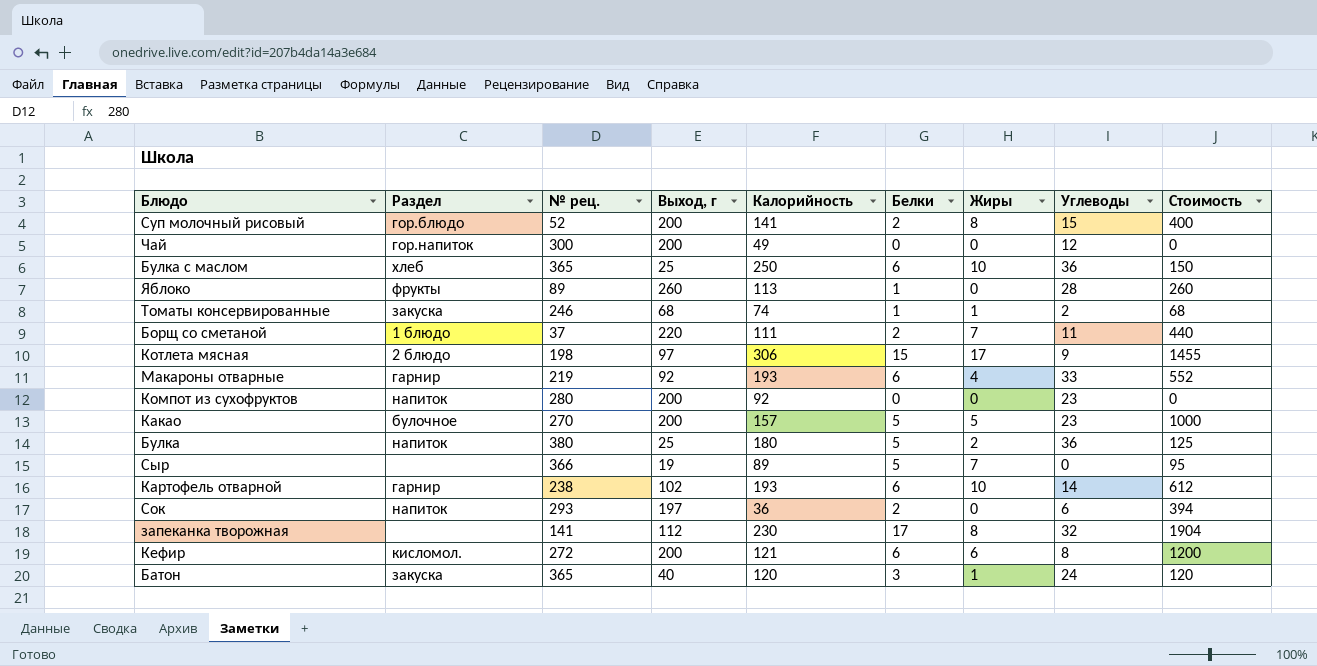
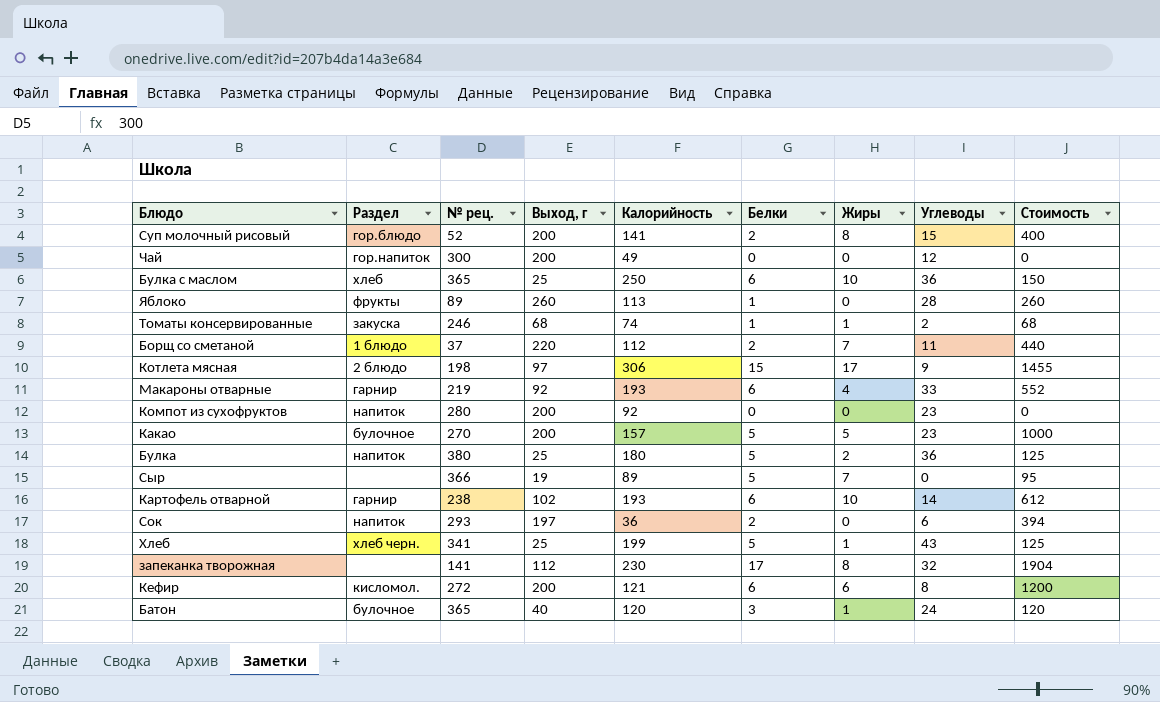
Борщ со сметаной | Калорийность: 111 -> 112
row Хлеб: none -> хлеб черн. | 341 | 25 | 199 | 5 | 1 | 43 | 125
Батон | Раздел: закуска -> булочное

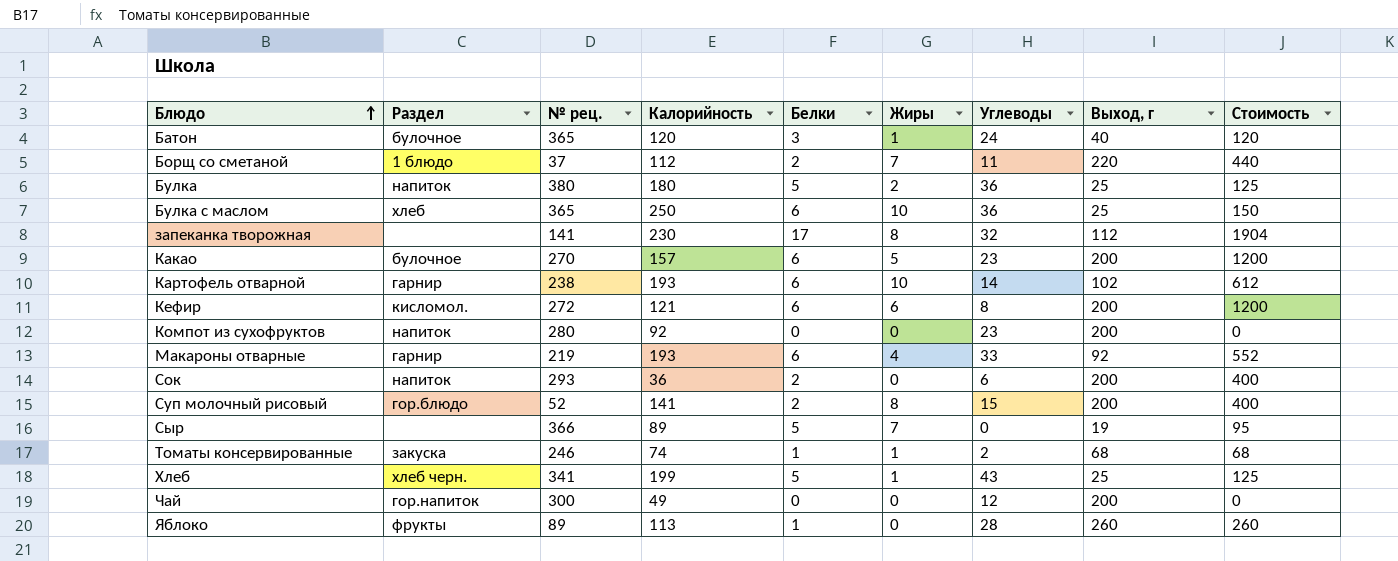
row order: none -> Блюдо ascending
column Выход, г | position: 4 -> 8
row Котлета мясная: 2 блюдо | 198 | 97 | 306 | 15 | 17 | 9 | 1455 -> none
Какао | Белки: 5 -> 6
Какао | Стоимость: 1000 -> 1200
Сок | Выход, г: 197 -> 200
Сок | Стоимость: 394 -> 400

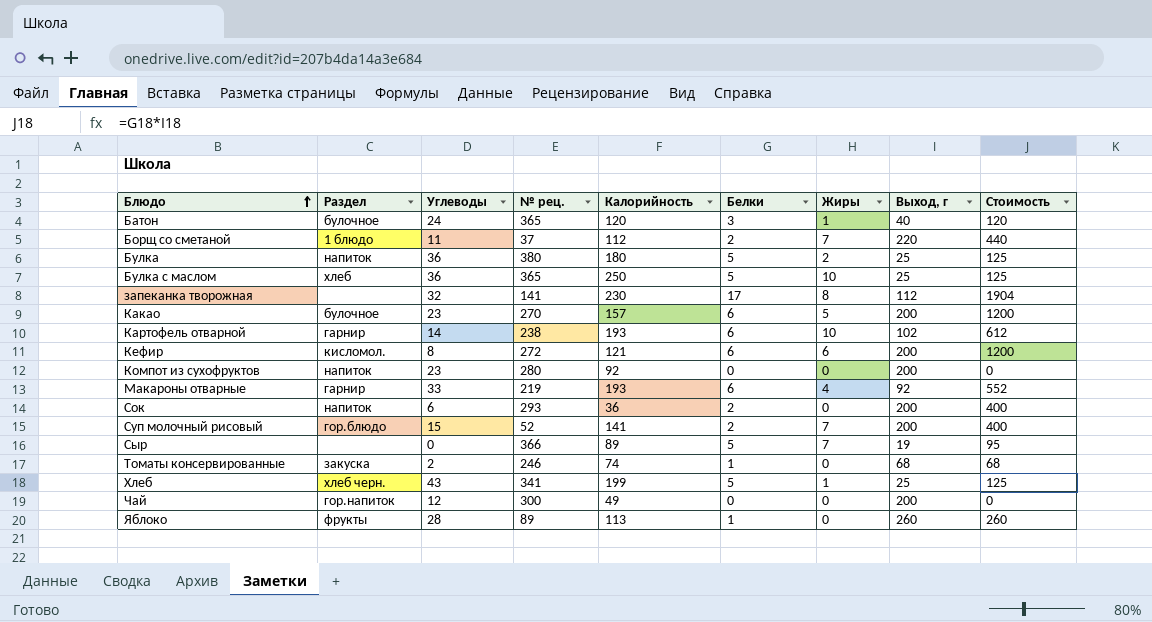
column Углеводы | position: 7 -> 3
Булка с маслом | Белки: 6 -> 5
Булка с маслом | Стоимость: 150 -> 125
Суп молочный рисовый | Жиры: 8 -> 7
Томаты консервированные | Жиры: 1 -> 0

